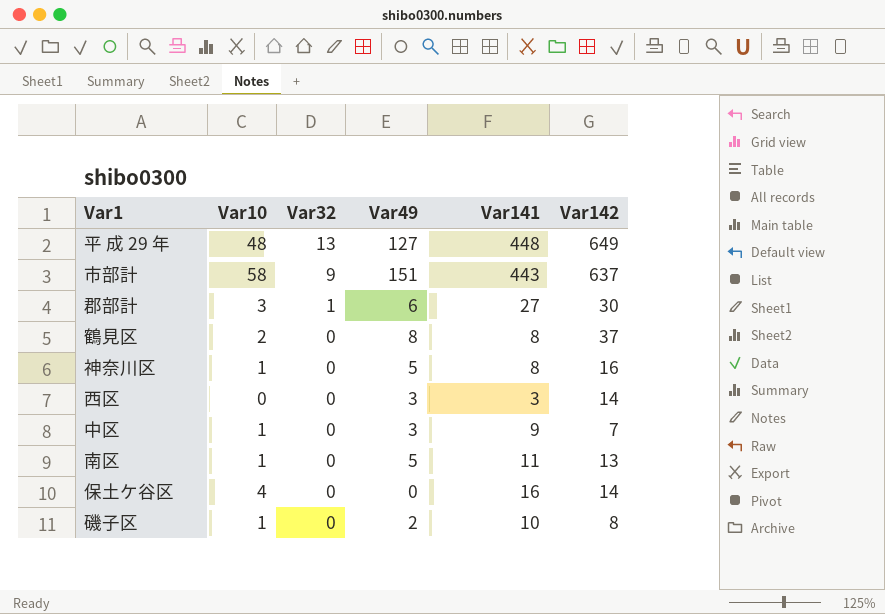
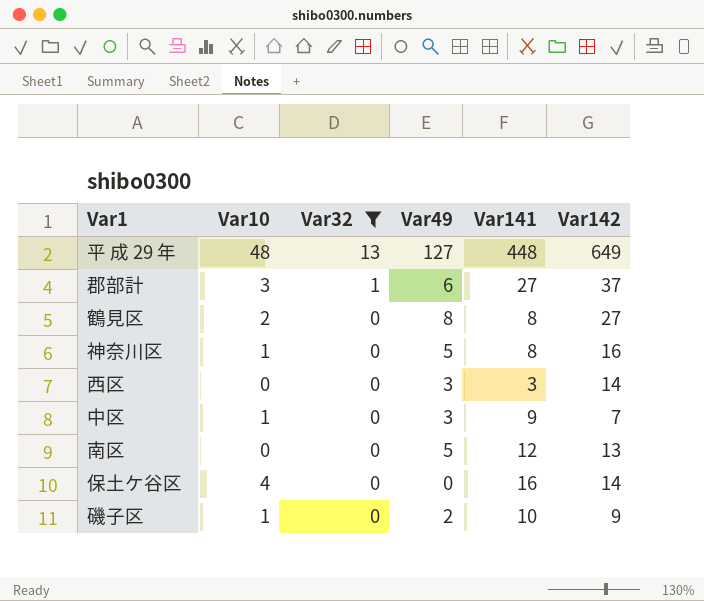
filter: none -> Var32 != 9
郡部計 | Var142: 30 -> 37
鶴見区 | Var142: 37 -> 27
南区 | Var10: 1 -> 0
南区 | Var141: 11 -> 12
磯子区 | Var142: 8 -> 9

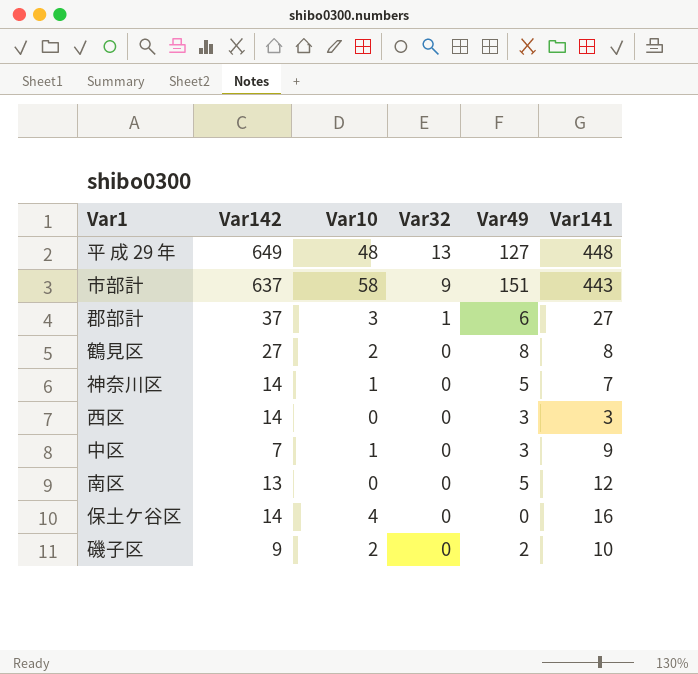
filter: Var32 != 9 -> none
column Var142 | position: 6 -> 2
神奈川区 | Var142: 16 -> 14
神奈川区 | Var141: 8 -> 7
磯子区 | Var10: 1 -> 2

